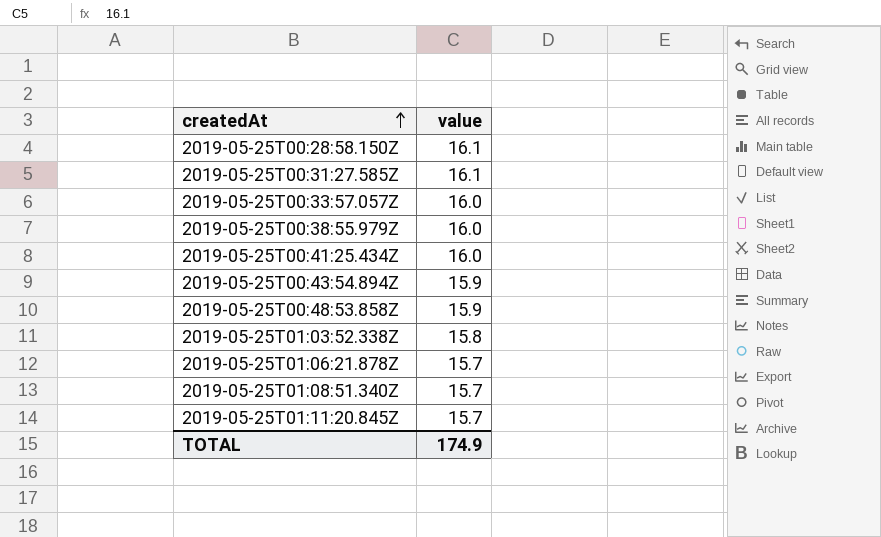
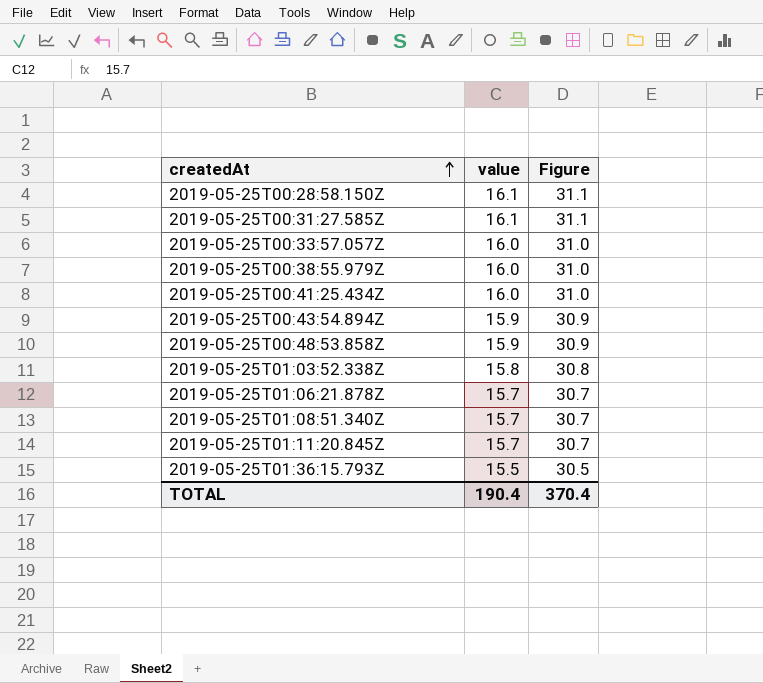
column Figure | formula: none -> [value] + 15
row 2019-05-25T01:36:15.793Z: none -> 15.5 | 30.5
TOTAL | value: 174.9 -> 190.4

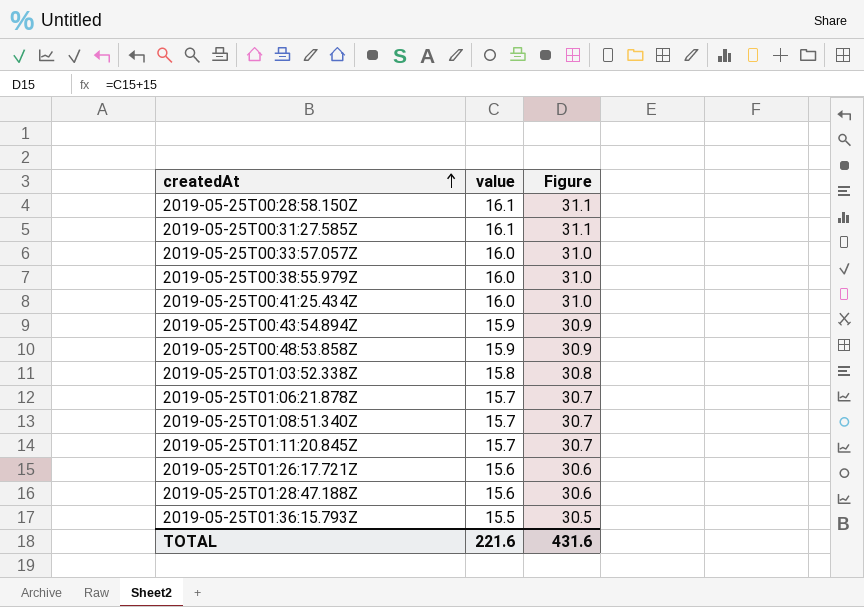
row 2019-05-25T01:26:17.721Z: none -> 15.6 | 30.6
row 2019-05-25T01:28:47.188Z: none -> 15.6 | 30.6
TOTAL | value: 190.4 -> 221.6
TOTAL | Figure: 370.4 -> 431.6

